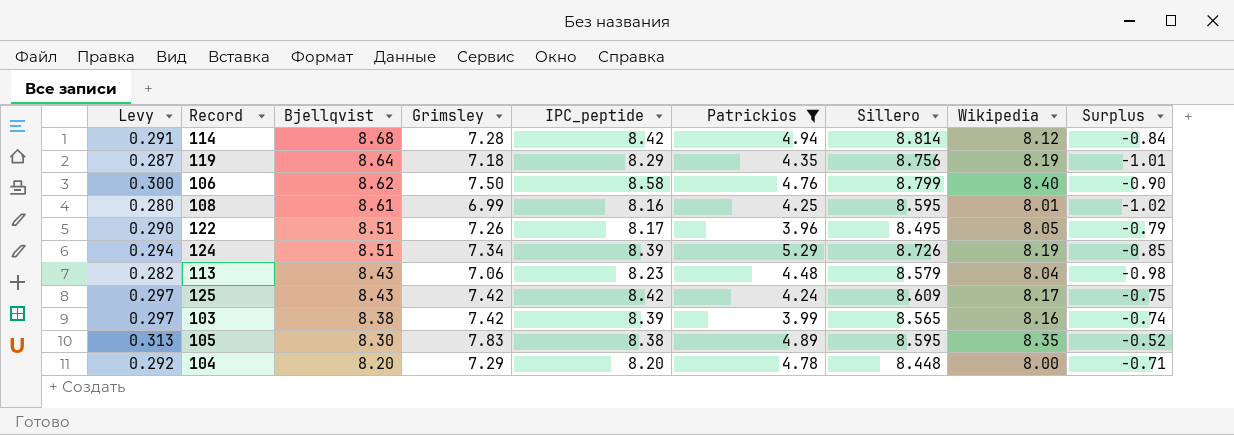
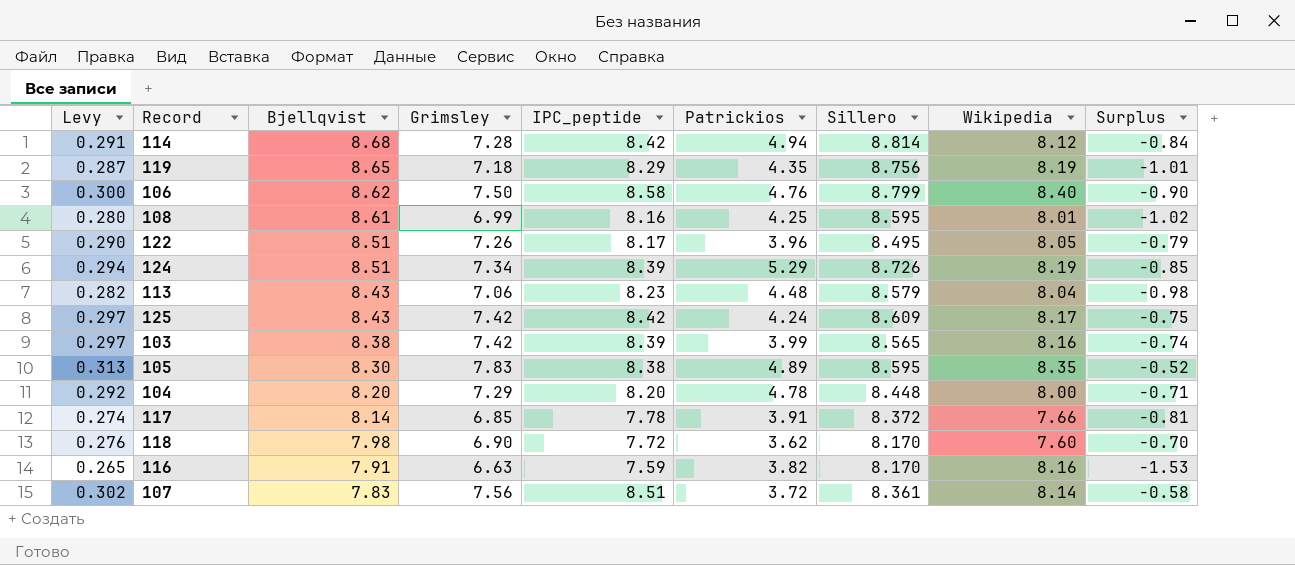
filter: Patrickios >= 3.96 -> none
119 | Bjellqvist: 8.64 -> 8.65

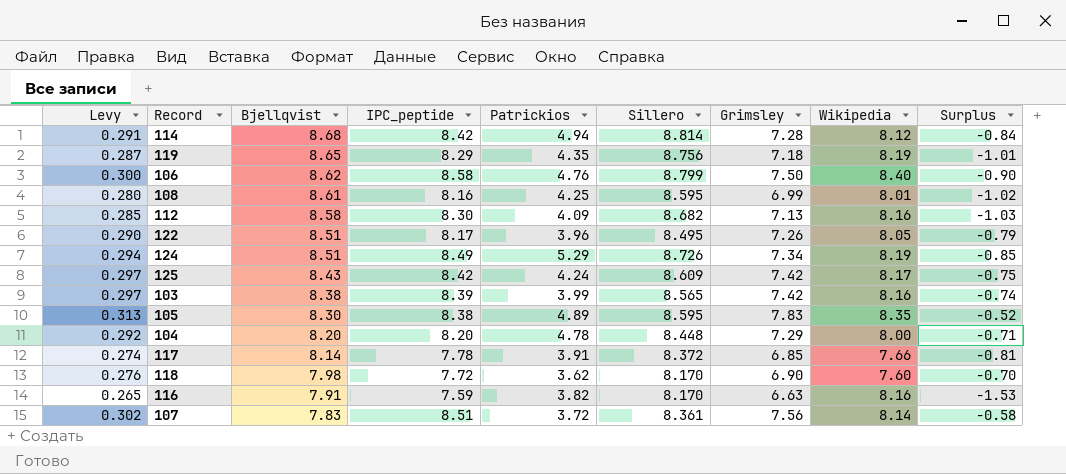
column Grimsley | position: 4 -> 7
row 113: 0.282 | 8.43 | 7.06 | 8.23 | 4.48 | 8.579 | 8.04 | -0.98 -> none
row 112: none -> 0.285 | 8.58 | 8.30 | 4.09 | 8.682 | 7.13 | 8.16 | -1.03
124 | IPC_peptide: 8.39 -> 8.49

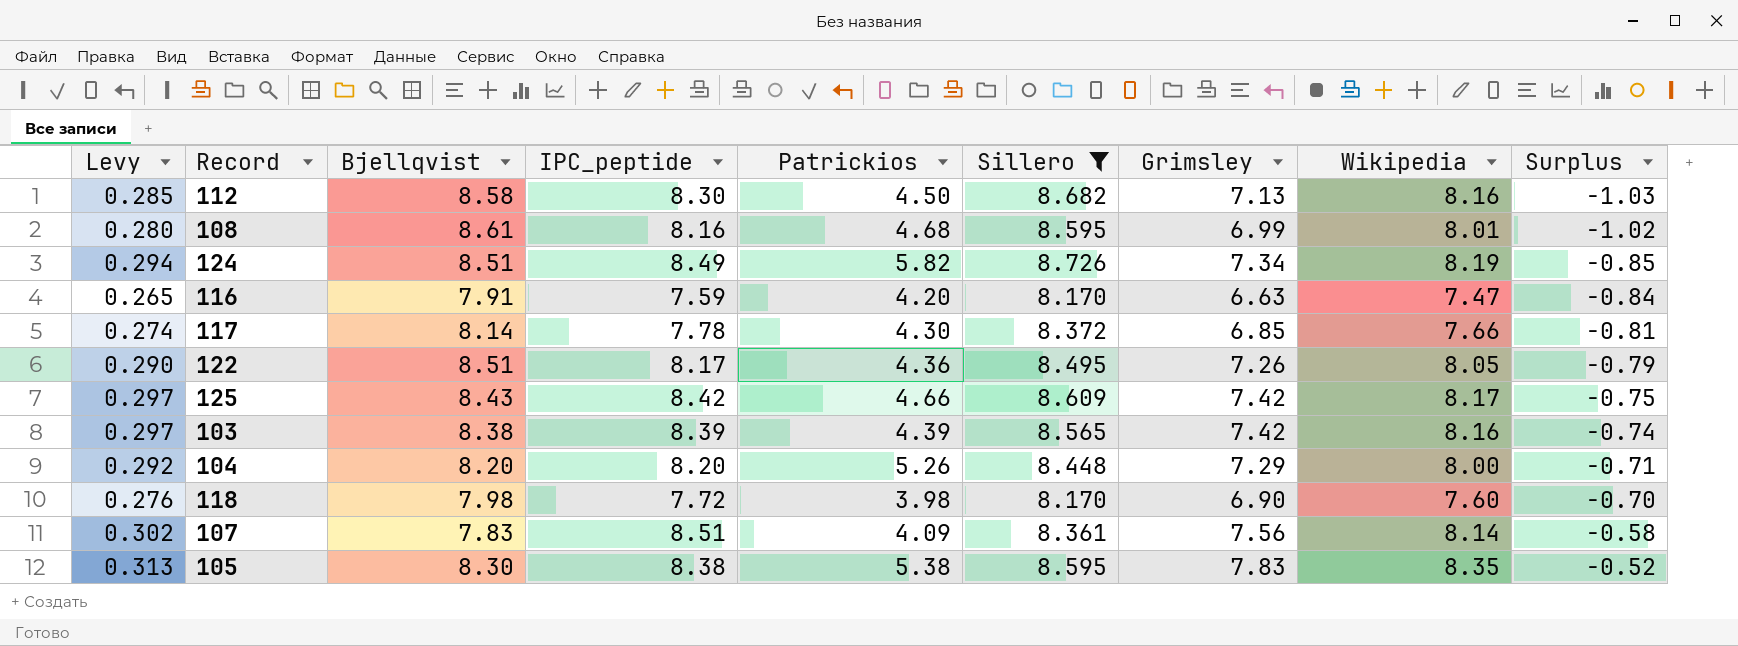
filter: none -> Sillero <= 8.726
row order: Bjellqvist descending -> Surplus ascending
112 | Patrickios: 4.09 -> 4.50
108 | Patrickios: 4.25 -> 4.68
124 | Patrickios: 5.29 -> 5.82
116 | Patrickios: 3.82 -> 4.20
116 | Wikipedia: 8.16 -> 7.47
116 | Surplus: -1.53 -> -0.84
117 | Patrickios: 3.91 -> 4.30
122 | Patrickios: 3.96 -> 4.36
125 | Patrickios: 4.24 -> 4.66
103 | Patrickios: 3.99 -> 4.39
104 | Patrickios: 4.78 -> 5.26
118 | Patrickios: 3.62 -> 3.98
107 | Patrickios: 3.72 -> 4.09
105 | Patrickios: 4.89 -> 5.38

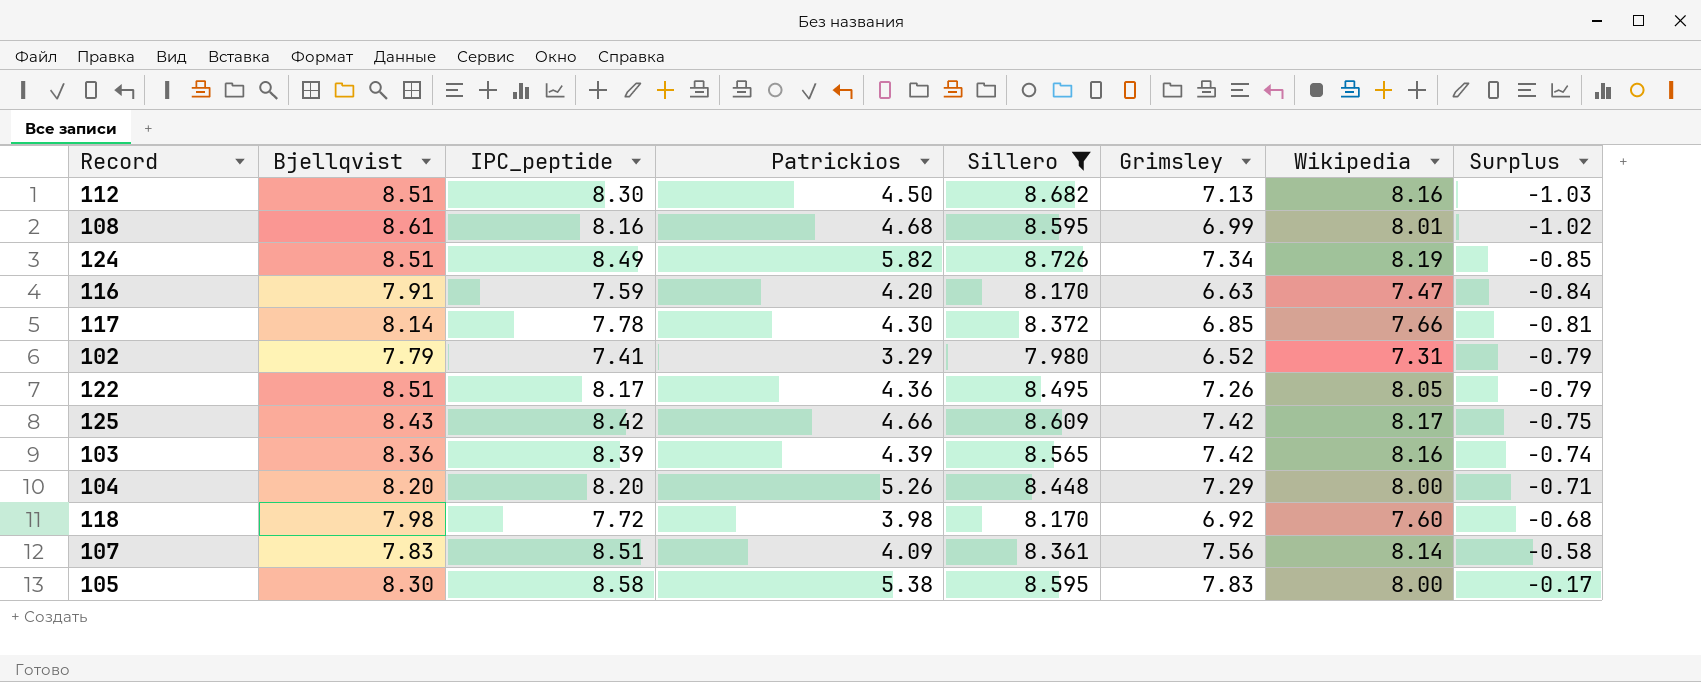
column Levy | formula: [Grimsley] * 0.04 -> none
112 | Bjellqvist: 8.58 -> 8.51
row 102: none -> 7.79 | 7.41 | 3.29 | 7.980 | 6.52 | 7.31 | -0.79
103 | Bjellqvist: 8.38 -> 8.36
118 | Grimsley: 6.90 -> 6.92
118 | Surplus: -0.70 -> -0.68
105 | IPC_peptide: 8.38 -> 8.58
105 | Wikipedia: 8.35 -> 8.00
105 | Surplus: -0.52 -> -0.17

